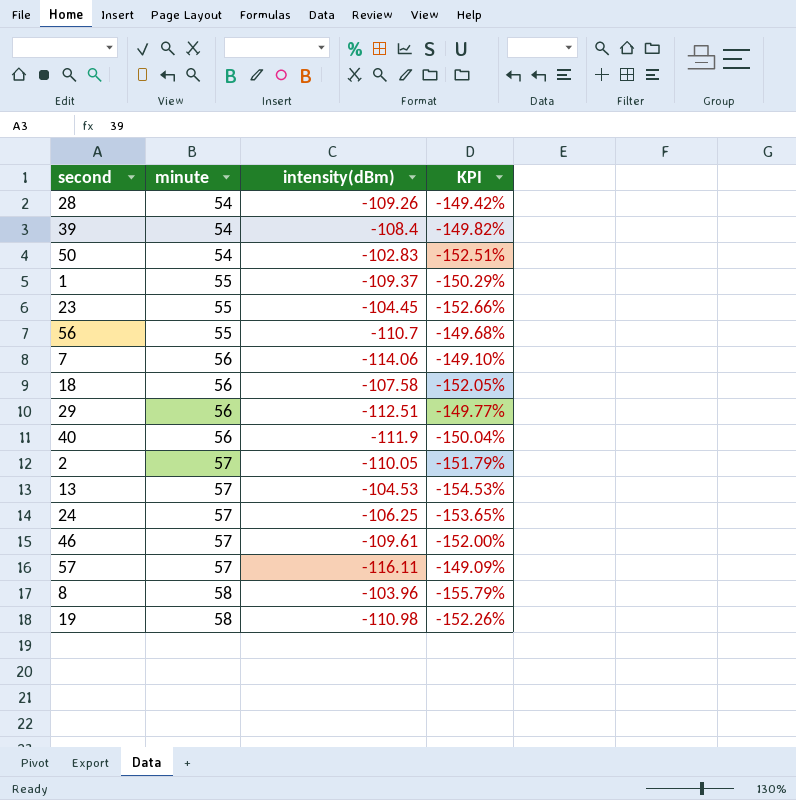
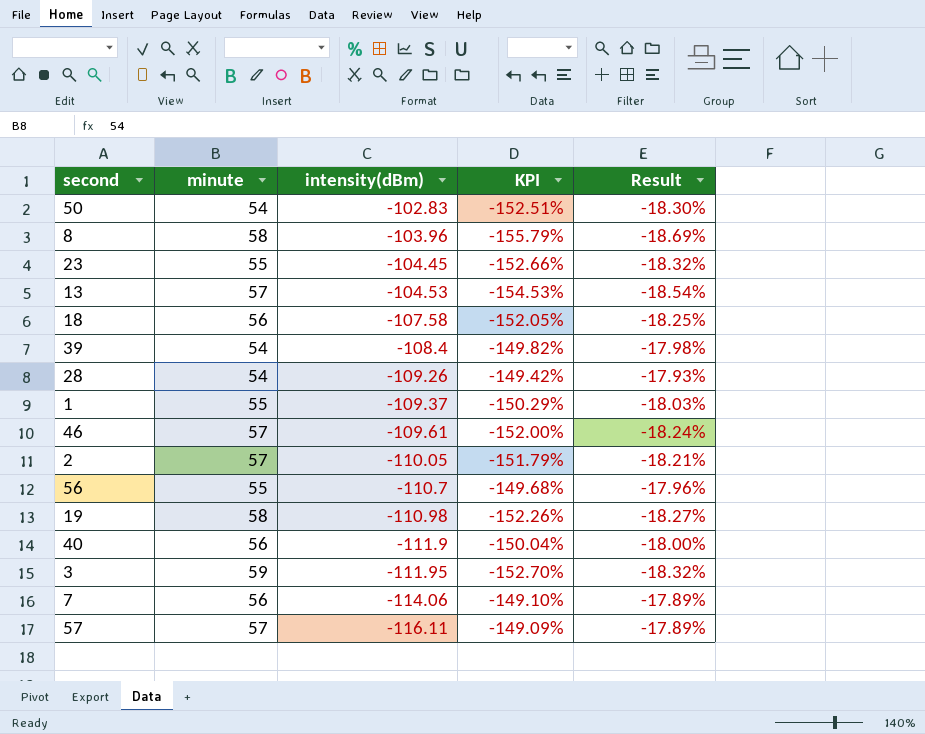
row order: minute ascending -> intensity(dBm) descending
column Result | formula: none -> [KPI] * 0.12
row 29: 56 | -112.51 | -149.77% -> none
row 24: 57 | -106.25 | -153.65% -> none
row 3: none -> 59 | -111.95 | -152.70% | -18.32%

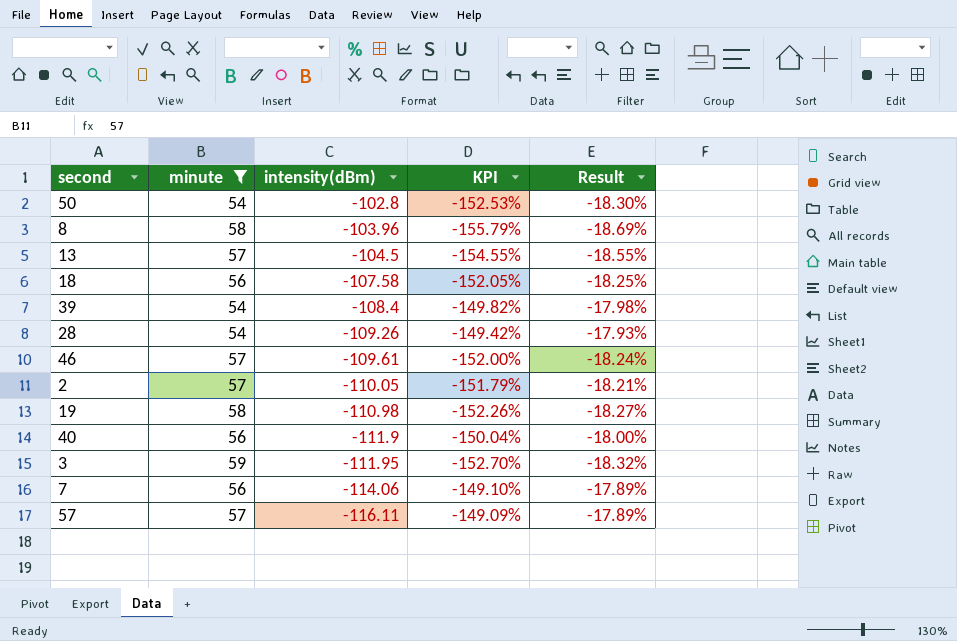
filter: none -> minute != 55
50 | intensity(dBm): -102.83 -> -102.8
50 | KPI: -152.51% -> -152.53%
13 | intensity(dBm): -104.53 -> -104.5
13 | KPI: -154.53% -> -154.55%
13 | Result: -18.54% -> -18.55%

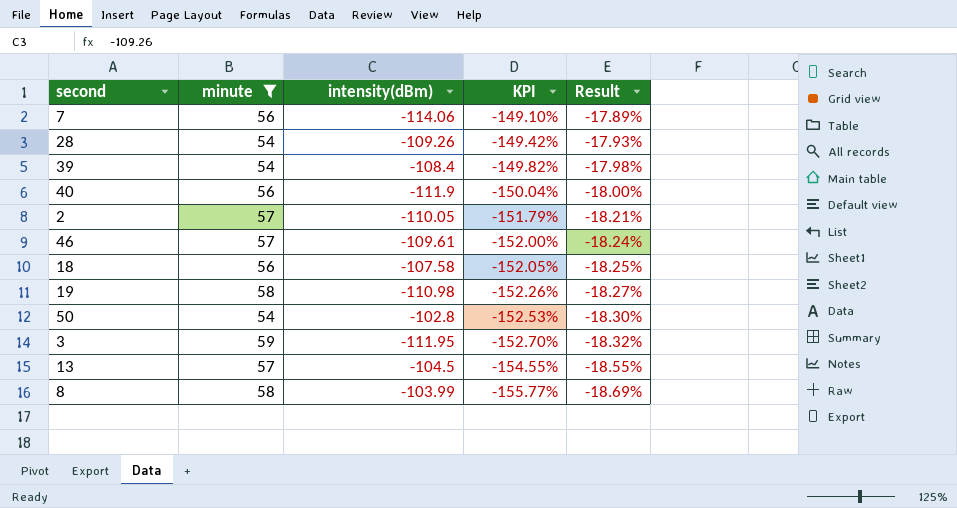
row order: intensity(dBm) descending -> KPI descending
row 57: 57 | -116.11 | -149.09% | -17.89% -> none
8 | intensity(dBm): -103.96 -> -103.99
8 | KPI: -155.79% -> -155.77%

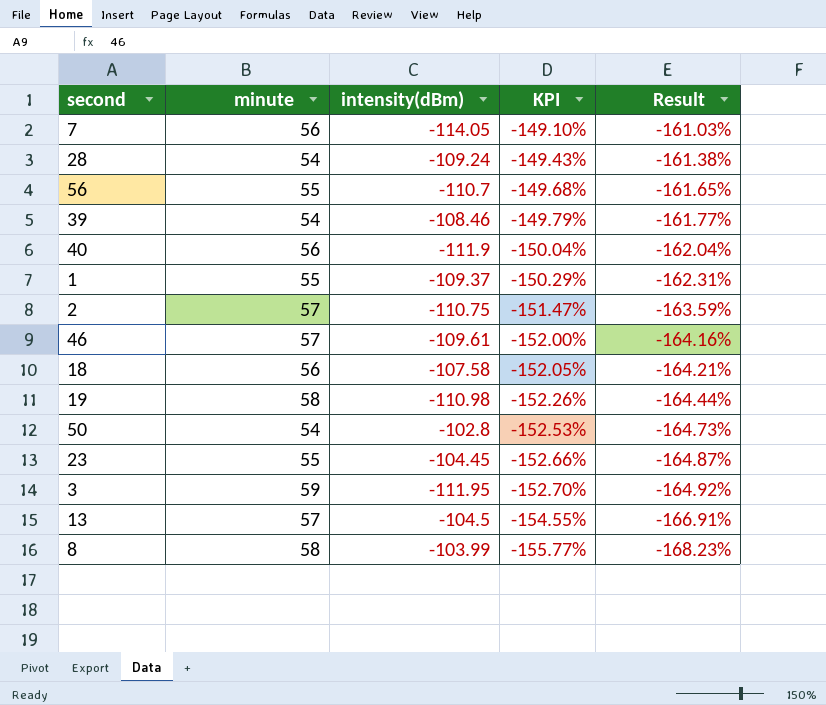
filter: minute != 55 -> none
column Result | formula: [KPI] * 0.12 -> [KPI] * 1.08
7 | intensity(dBm): -114.06 -> -114.05
28 | intensity(dBm): -109.26 -> -109.24
28 | KPI: -149.42% -> -149.43%
39 | intensity(dBm): -108.4 -> -108.46
39 | KPI: -149.82% -> -149.79%
2 | intensity(dBm): -110.05 -> -110.75
2 | KPI: -151.79% -> -151.47%

